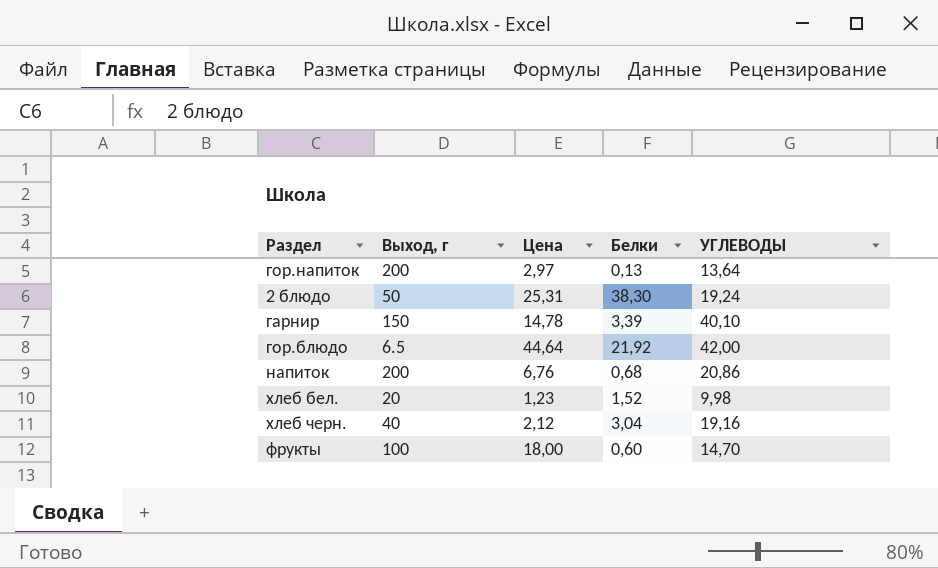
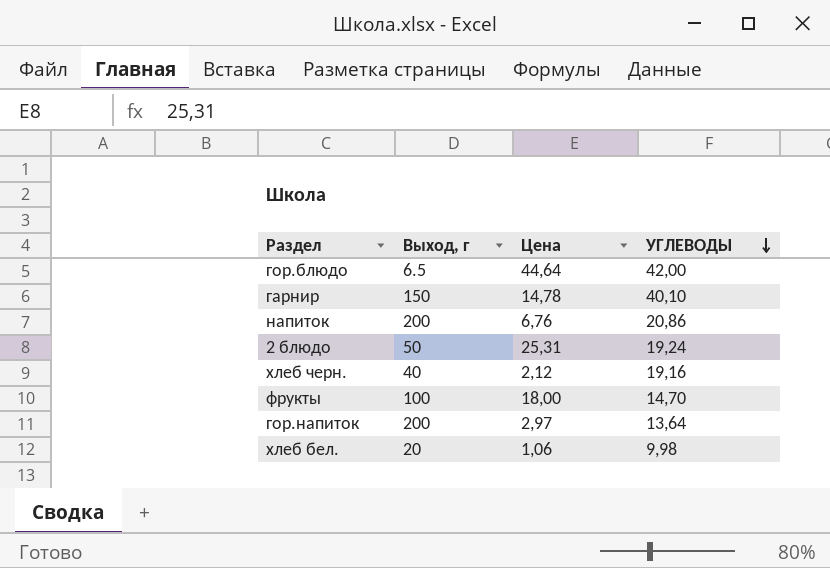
row order: none -> УГЛЕВОДЫ descending
column Белки | position: 4 -> none
хлеб бел. | Цена: 1,23 -> 1,06

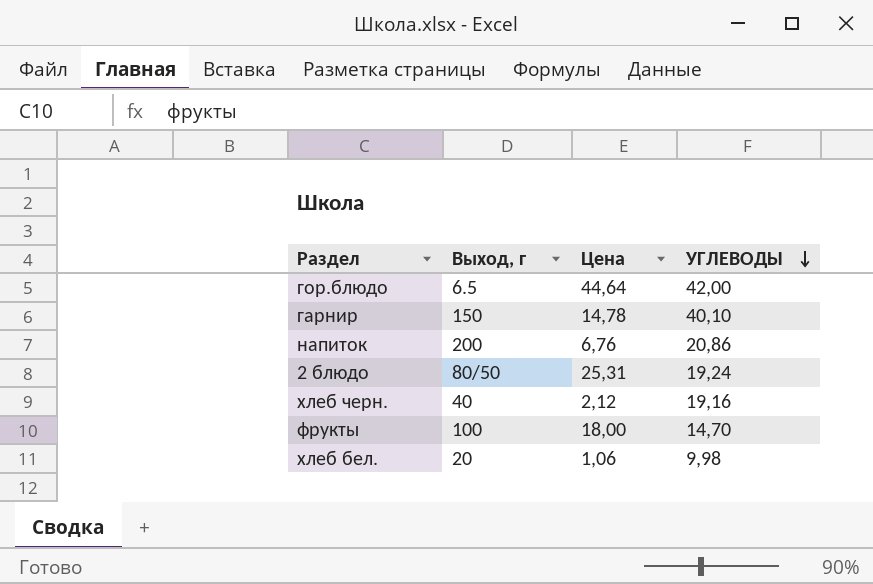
row гор.напиток: 200 | 2,97 | 13,64 -> none
2 блюдо | Выход, г: 50 -> 80/50

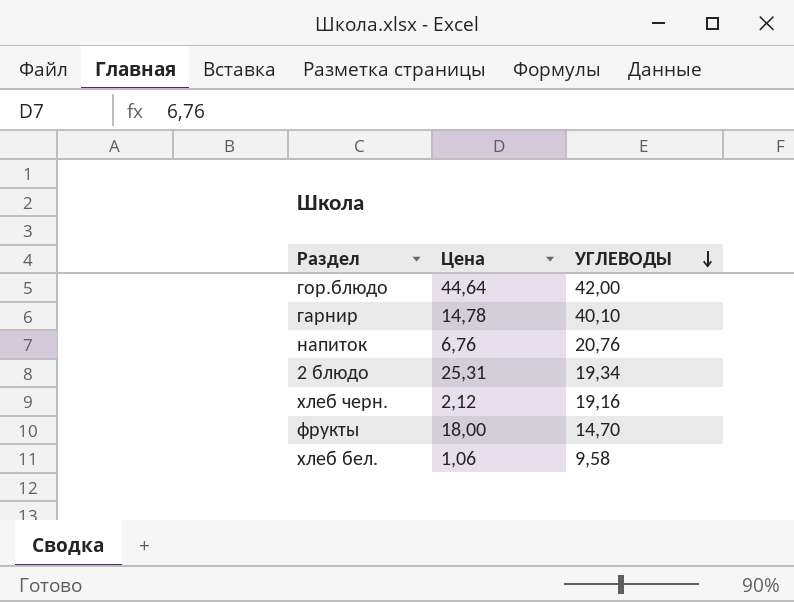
column Выход, г | position: 2 -> none
напиток | УГЛЕВОДЫ: 20,86 -> 20,76
2 блюдо | УГЛЕВОДЫ: 19,24 -> 19,34
хлеб бел. | УГЛЕВОДЫ: 9,98 -> 9,58

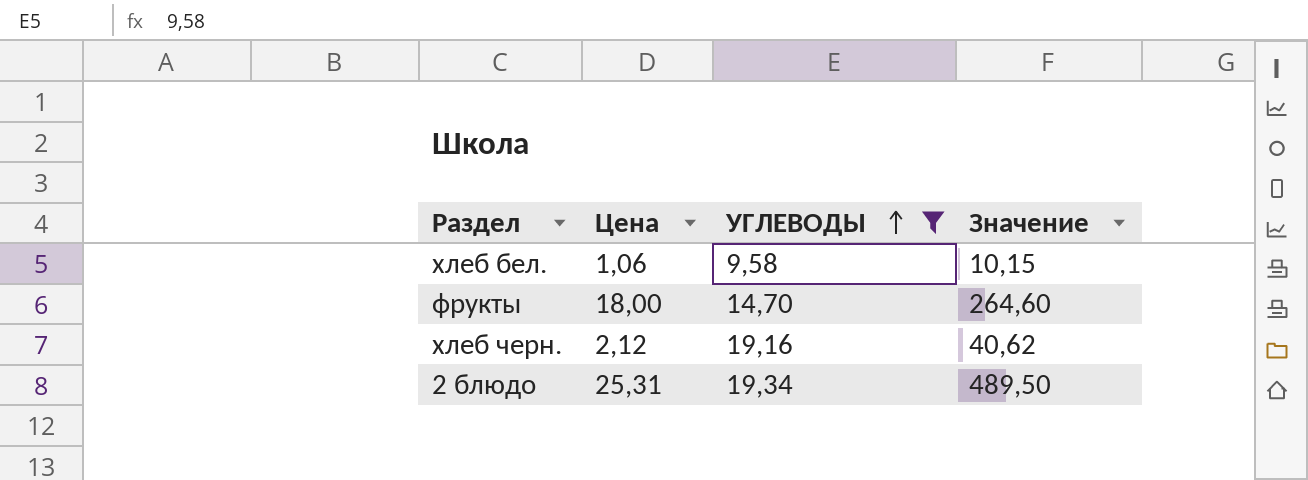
filter: none -> УГЛЕВОДЫ <= 19,34
row order: УГЛЕВОДЫ descending -> УГЛЕВОДЫ ascending
column Значение | formula: none -> [Цена] * [УГЛЕВОДЫ]

